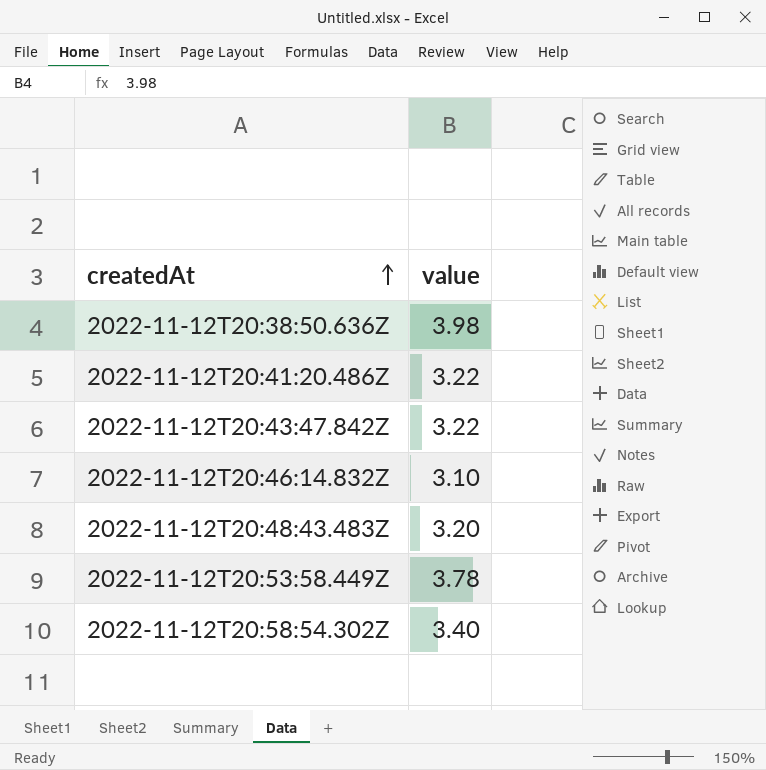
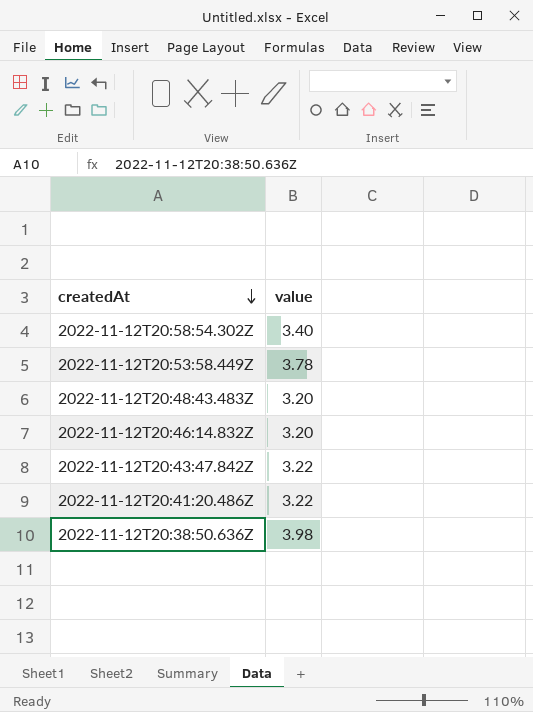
row order: createdAt ascending -> createdAt descending
2022-11-12T20:46:14.832Z | value: 3.10 -> 3.20

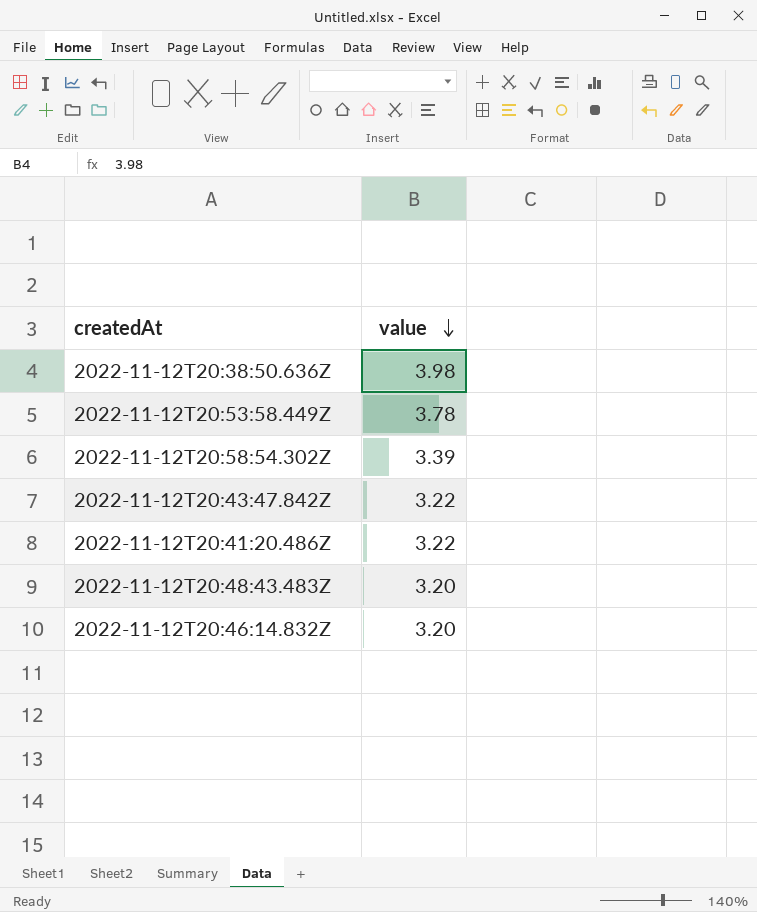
row order: createdAt descending -> value descending
2022-11-12T20:58:54.302Z | value: 3.40 -> 3.39

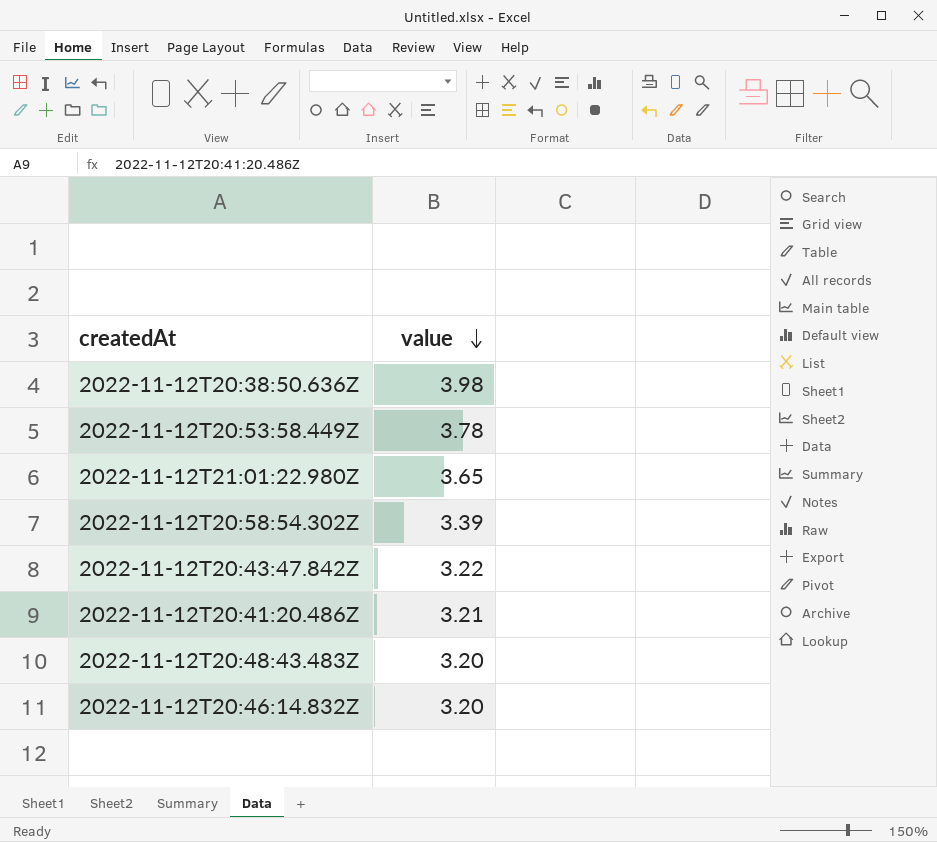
row 2022-11-12T21:01:22.980Z: none -> 3.65
2022-11-12T20:41:20.486Z | value: 3.22 -> 3.21

